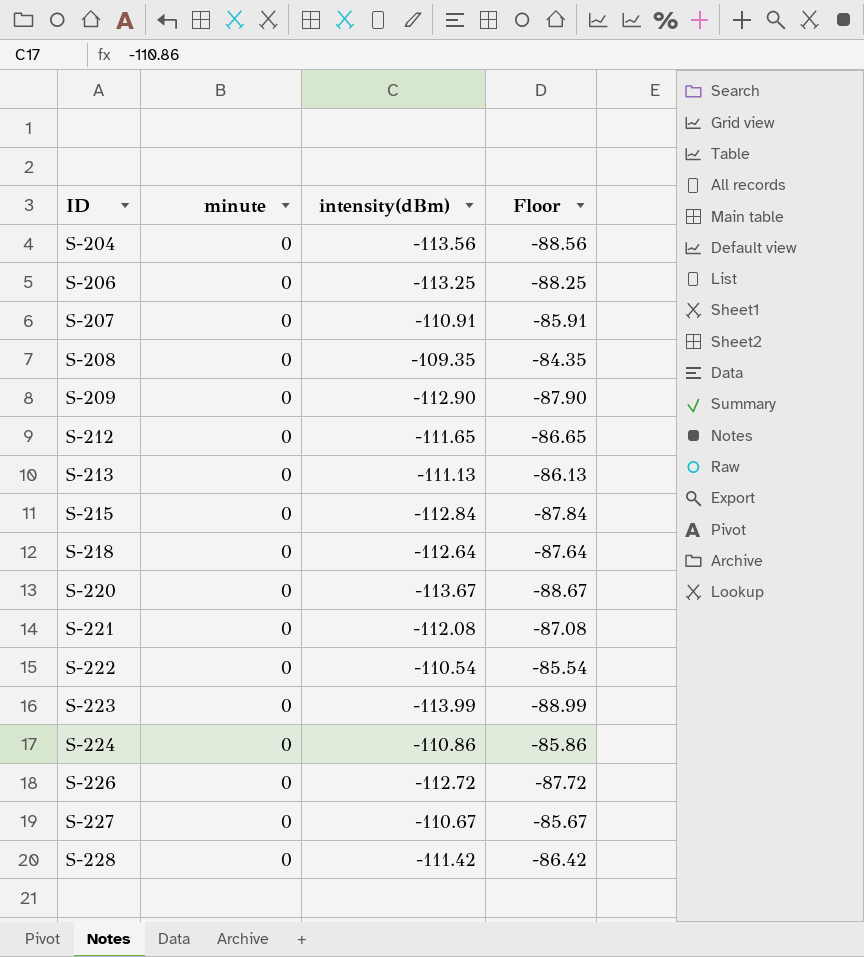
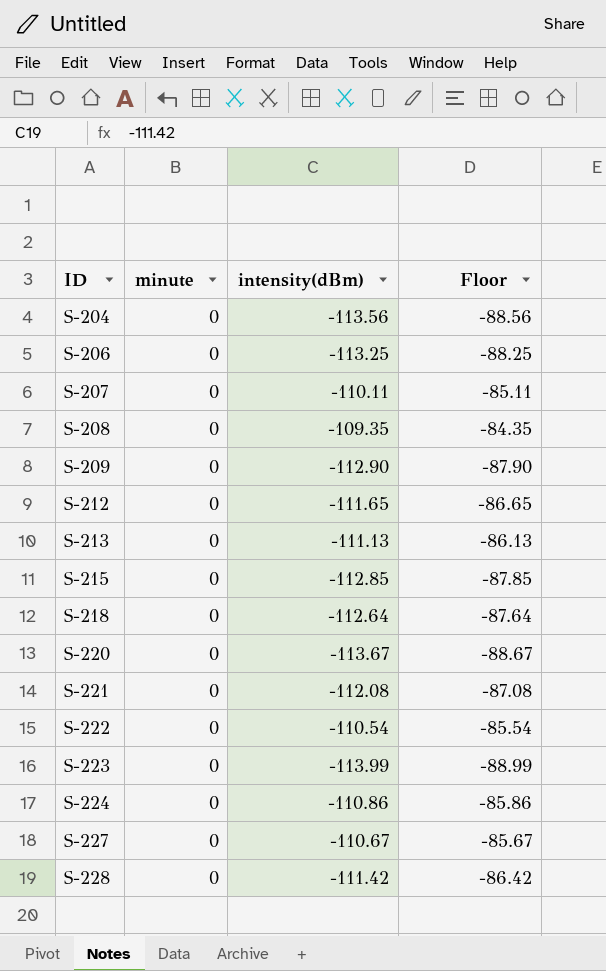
row S-226: 0 | -112.72 | -87.72 -> none
S-207 | intensity(dBm): -110.91 -> -110.11
S-207 | Floor: -85.91 -> -85.11
S-215 | intensity(dBm): -112.84 -> -112.85
S-215 | Floor: -87.84 -> -87.85

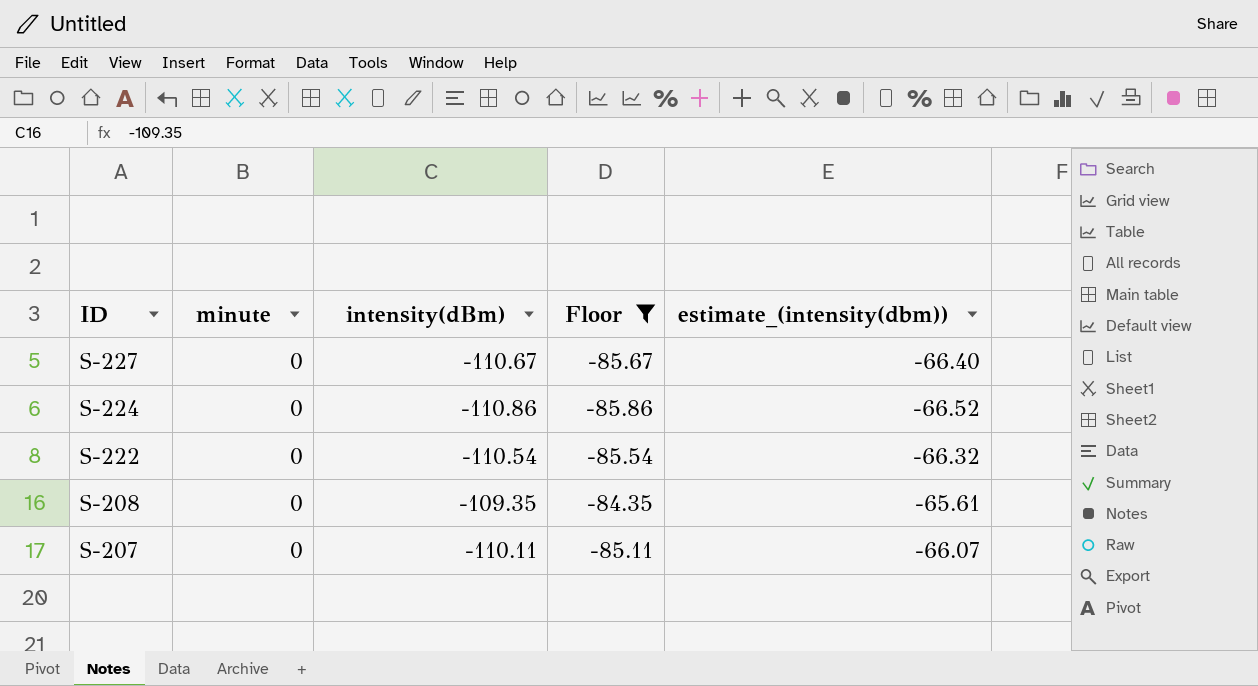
filter: none -> Floor >= -85.86
row order: ID ascending -> ID descending
column estimate_(intensity(dbm)) | formula: none -> [intensity(dBm)] * 0.6

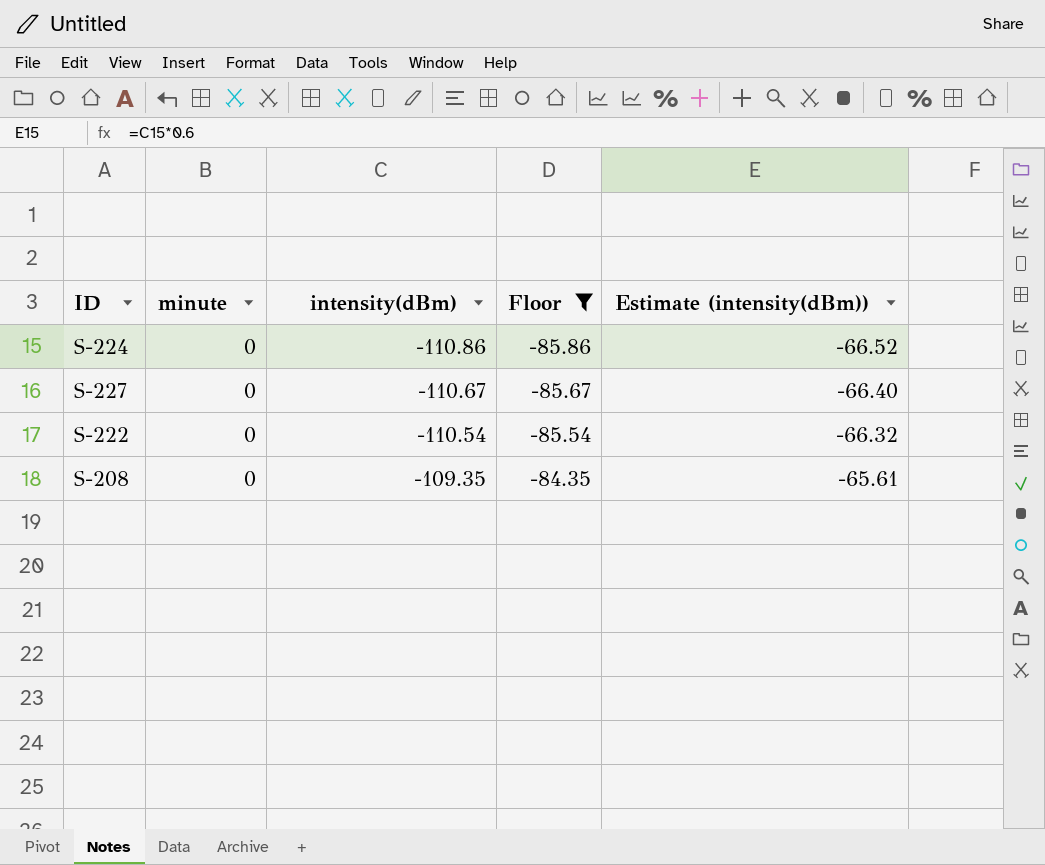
row order: ID descending -> intensity(dBm) ascending
column name: estimate_(intensity(dbm)) -> Estimate (intensity(dBm))
row S-207: 0 | -110.11 | -85.11 | -66.07 -> none

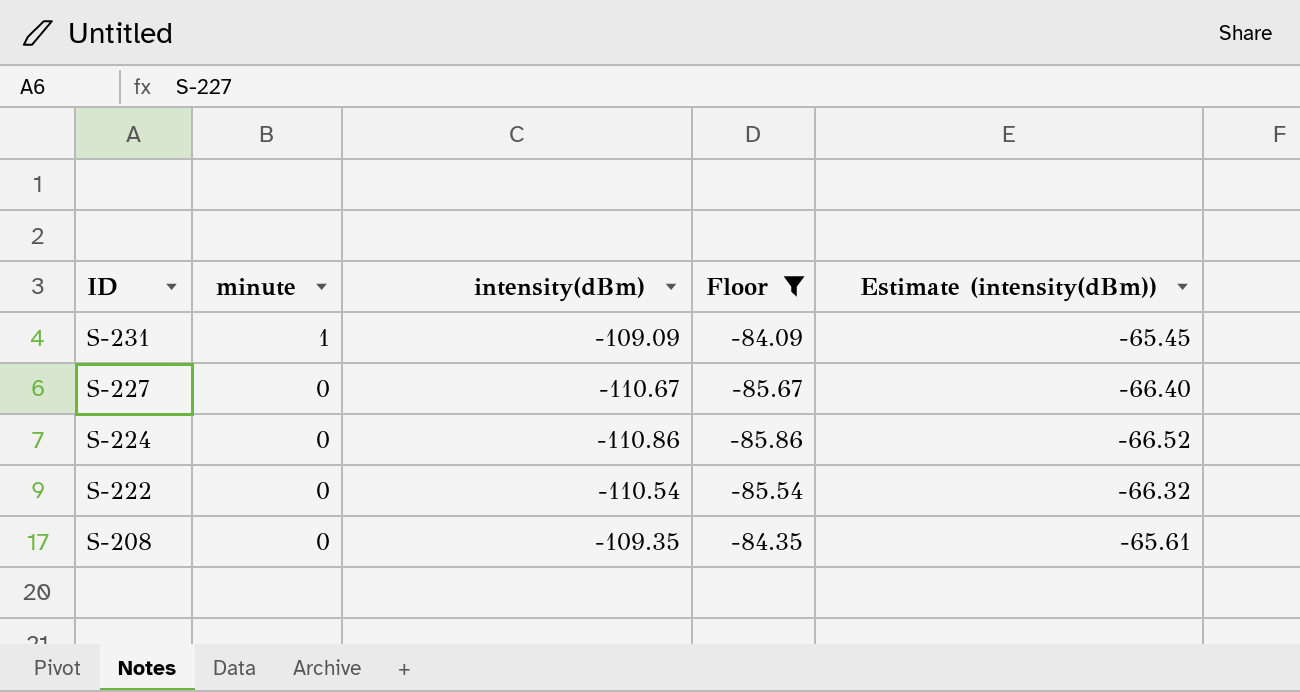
row order: intensity(dBm) ascending -> ID descending
row S-231: none -> 1 | -109.09 | -84.09 | -65.45

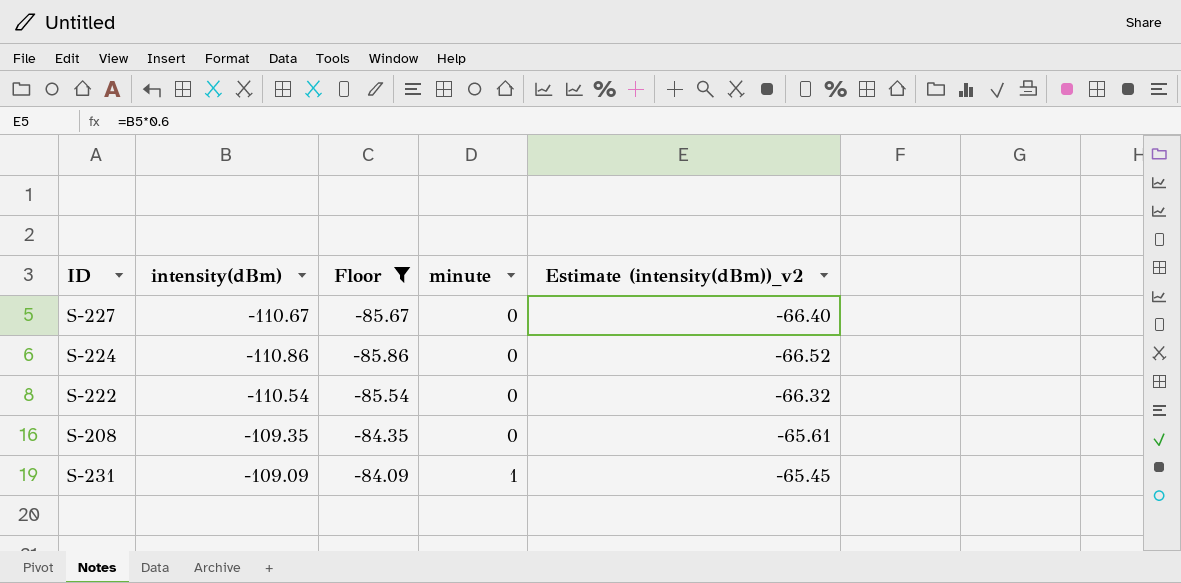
row order: ID descending -> minute ascending
column minute | position: 2 -> 4
column name: Estimate (intensity(dBm)) -> Estimate (intensity(dBm))_v2

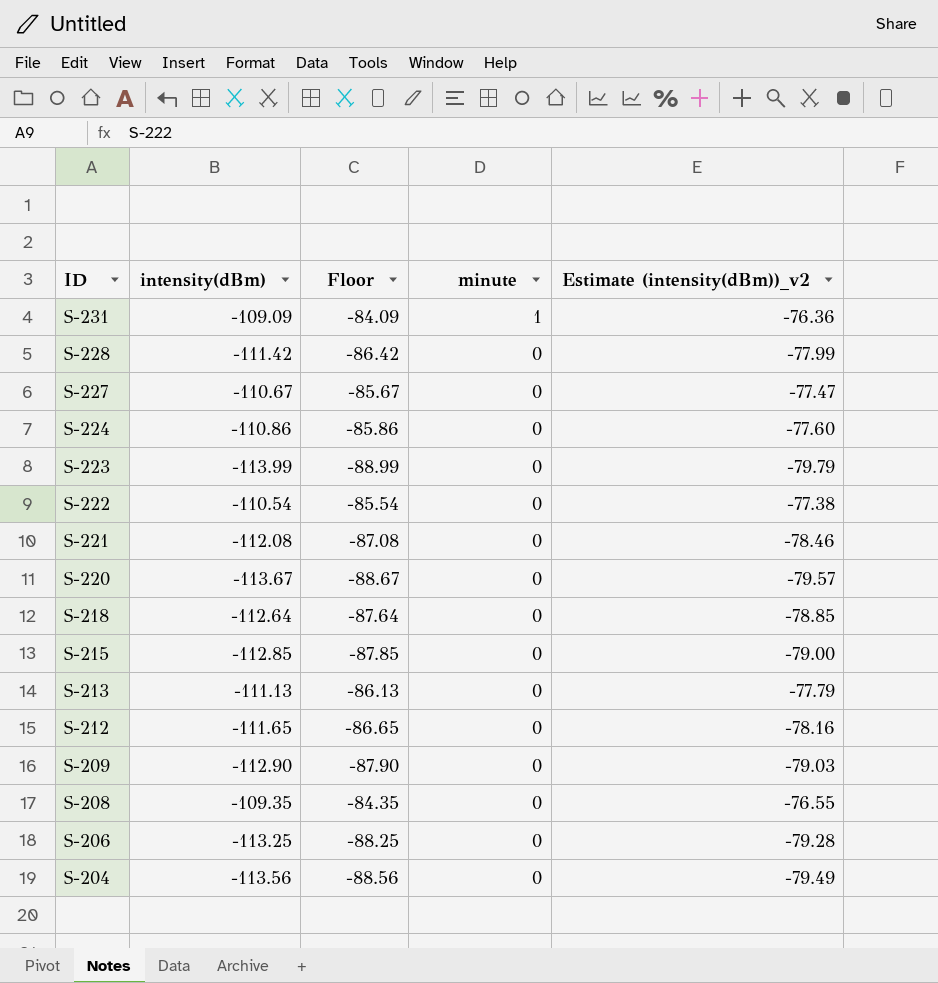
filter: Floor >= -85.86 -> none
row order: minute ascending -> ID descending
column Estimate (intensity(dBm))_v2 | formula: [intensity(dBm)] * 0.6 -> [intensity(dBm)] * 0.7

